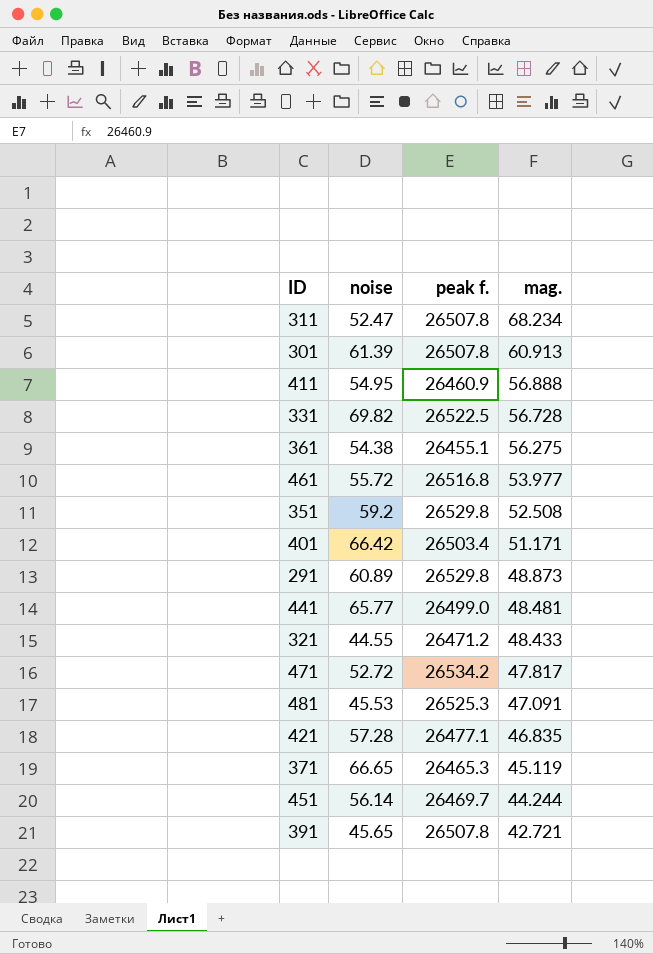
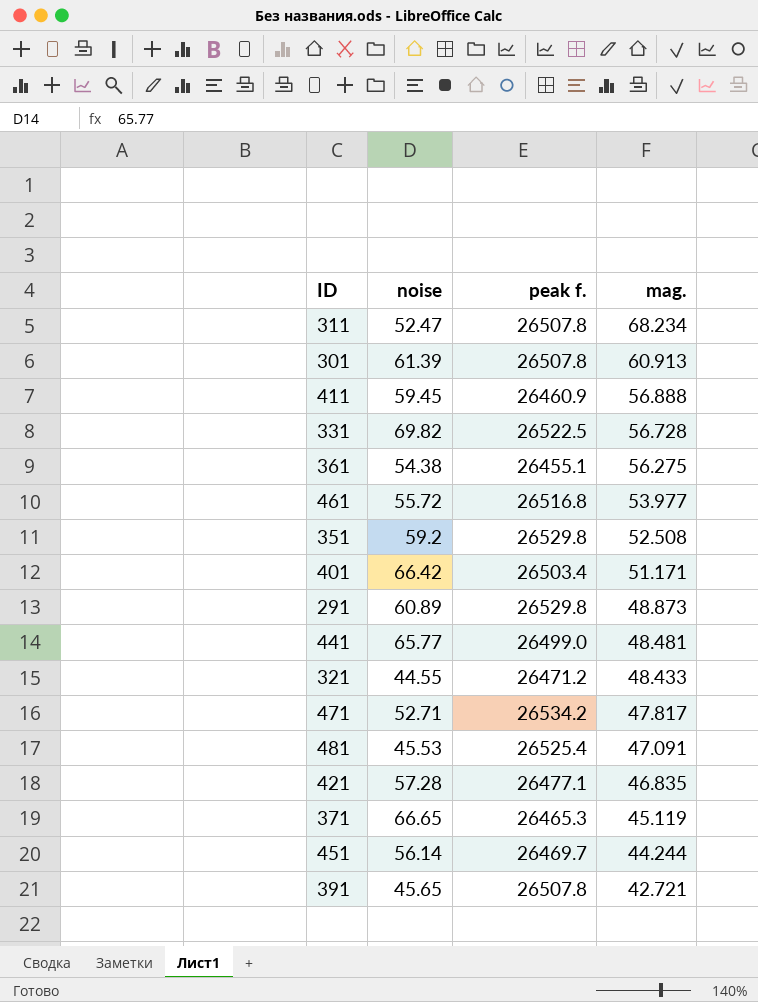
411 | noise: 54.95 -> 59.45
471 | noise: 52.72 -> 52.71
481 | peak f.: 26525.3 -> 26525.4

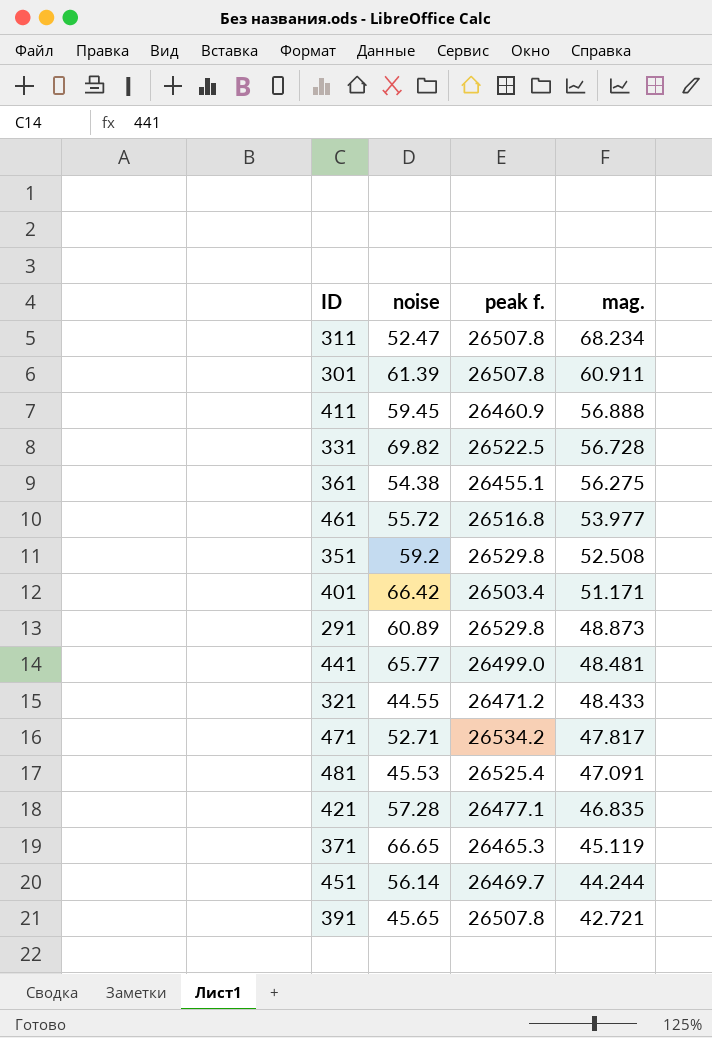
301 | mag.: 60.913 -> 60.911

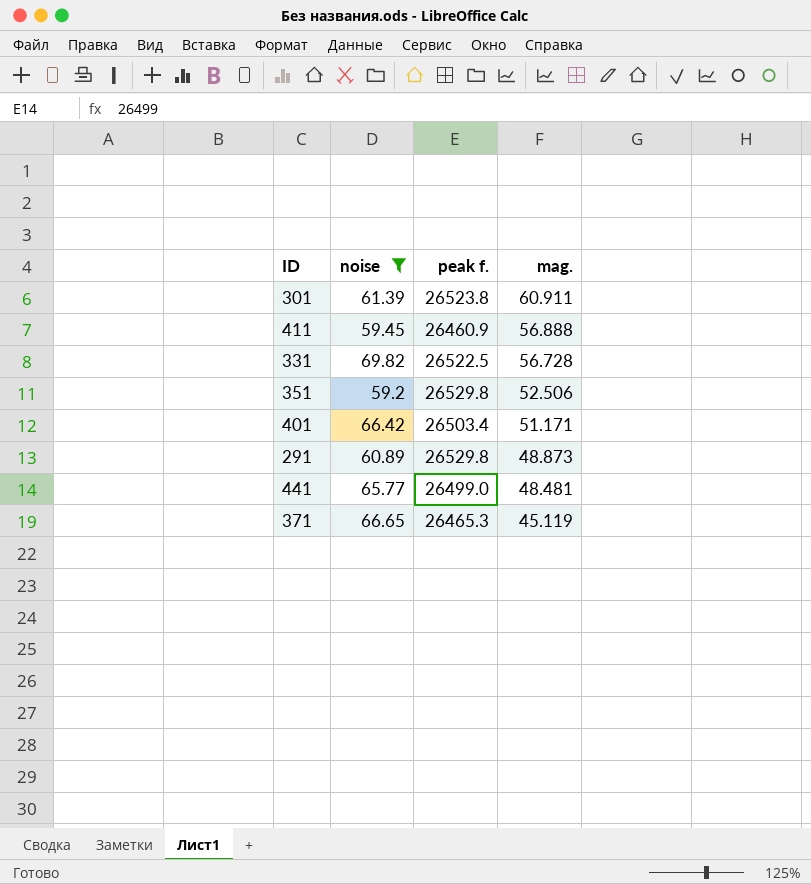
filter: none -> noise >= 59.2
301 | peak f.: 26507.8 -> 26523.8
351 | mag.: 52.508 -> 52.506

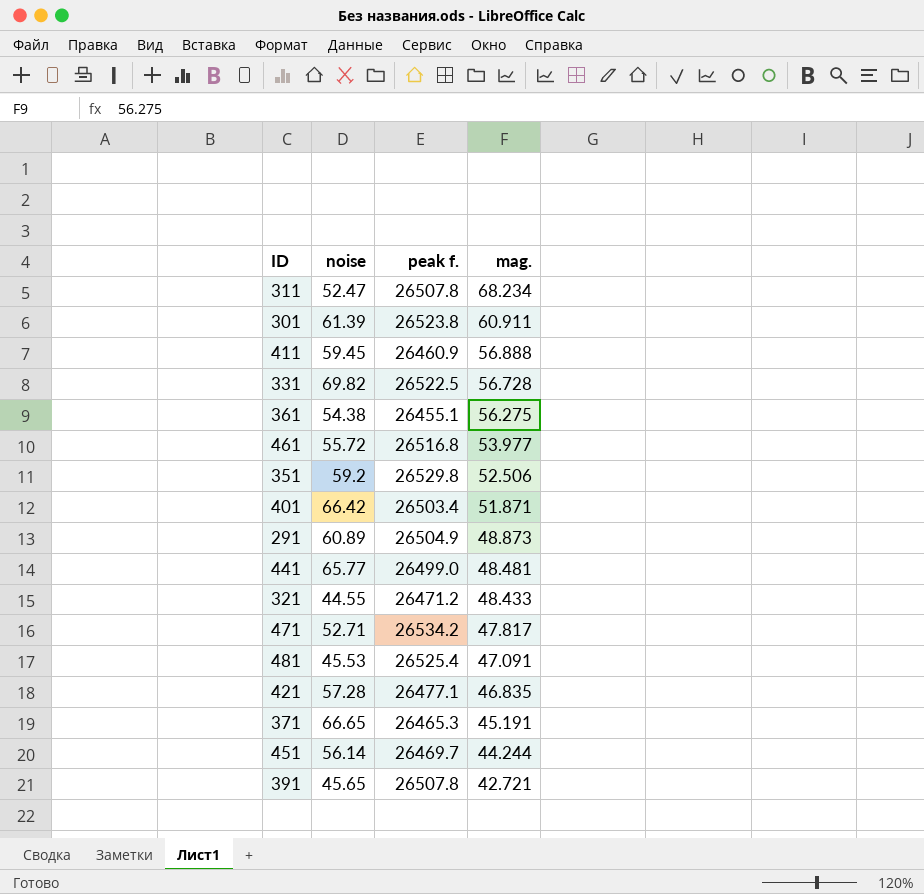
filter: noise >= 59.2 -> none
401 | mag.: 51.171 -> 51.871
291 | peak f.: 26529.8 -> 26504.9
371 | mag.: 45.119 -> 45.191

